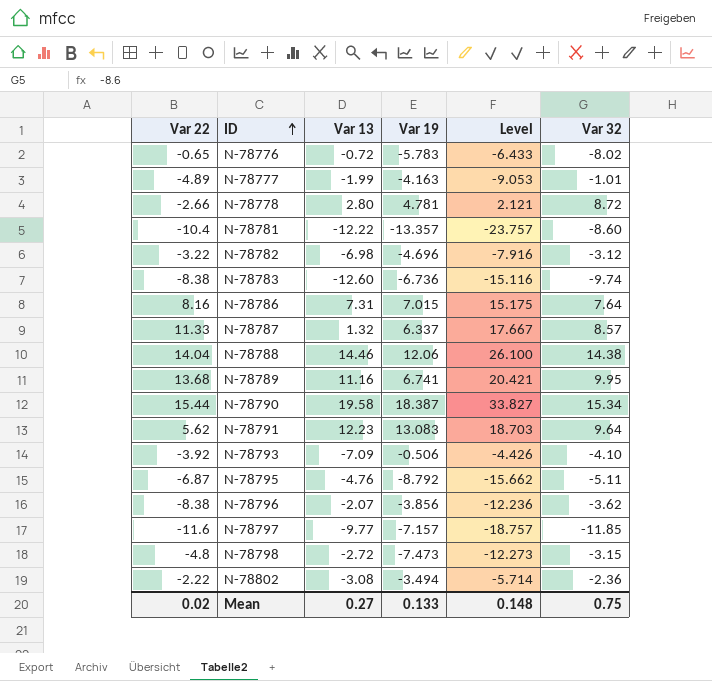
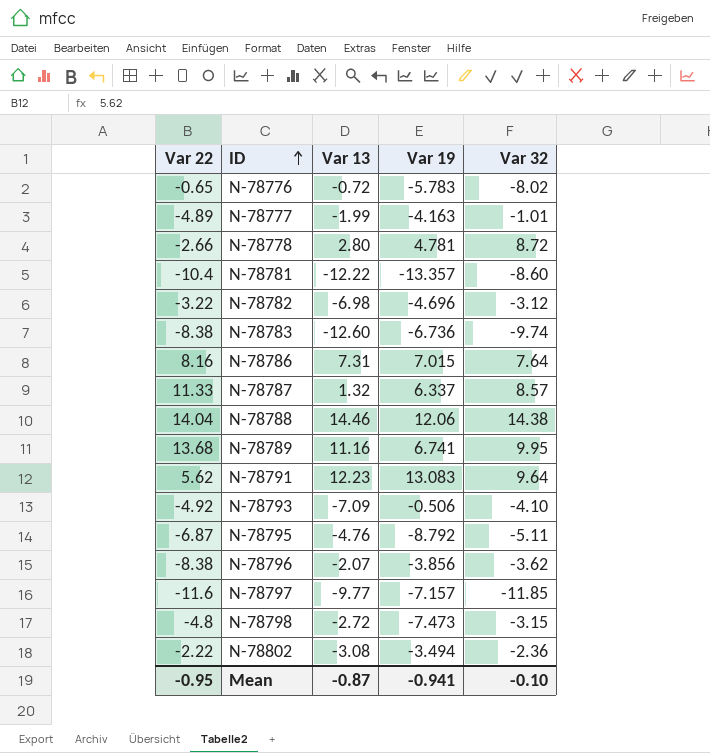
column Level | formula: [Var 22] + [Var 19] -> none
row N-78790: 15.44 | 19.58 | 18.387 | 33.827 | 15.34 -> none
N-78793 | Var 22: -3.92 -> -4.92
Mean | Var 22: 0.02 -> -0.95
Mean | Var 13: 0.27 -> -0.87
Mean | Var 19: 0.133 -> -0.941
Mean | Var 32: 0.75 -> -0.10

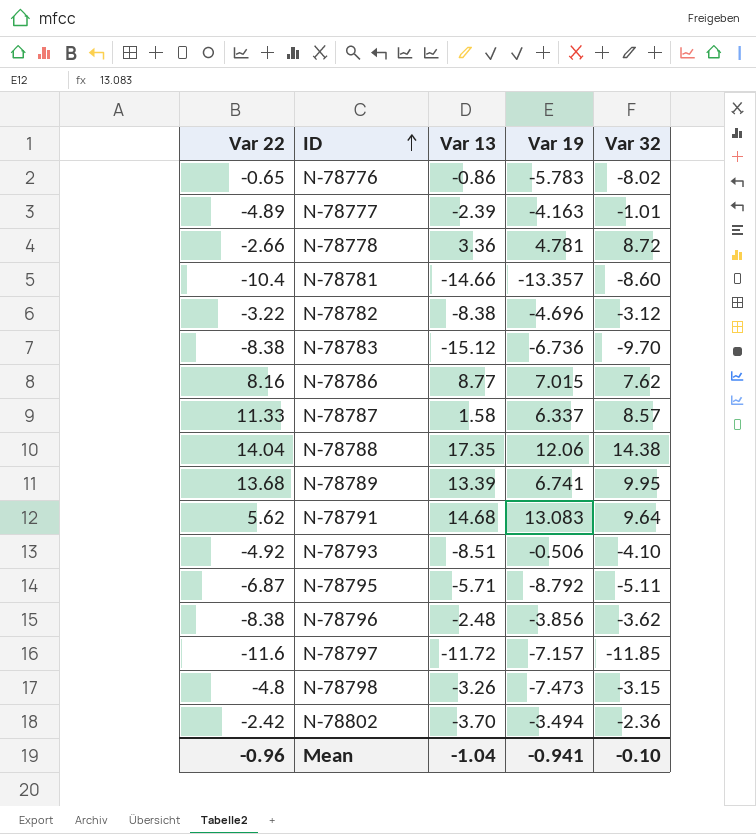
N-78776 | Var 13: -0.72 -> -0.86
N-78777 | Var 13: -1.99 -> -2.39
N-78778 | Var 13: 2.80 -> 3.36
N-78781 | Var 13: -12.22 -> -14.66
N-78782 | Var 13: -6.98 -> -8.38
N-78783 | Var 13: -12.60 -> -15.12
N-78783 | Var 32: -9.74 -> -9.70
N-78786 | Var 13: 7.31 -> 8.77
N-78786 | Var 32: 7.64 -> 7.62
N-78787 | Var 13: 1.32 -> 1.58
N-78788 | Var 13: 14.46 -> 17.35
N-78789 | Var 13: 11.16 -> 13.39
N-78791 | Var 13: 12.23 -> 14.68
N-78793 | Var 13: -7.09 -> -8.51
N-78795 | Var 13: -4.76 -> -5.71
N-78796 | Var 13: -2.07 -> -2.48
N-78797 | Var 13: -9.77 -> -11.72
N-78798 | Var 13: -2.72 -> -3.26
N-78802 | Var 22: -2.22 -> -2.42
N-78802 | Var 13: -3.08 -> -3.70
Mean | Var 22: -0.95 -> -0.96
Mean | Var 13: -0.87 -> -1.04

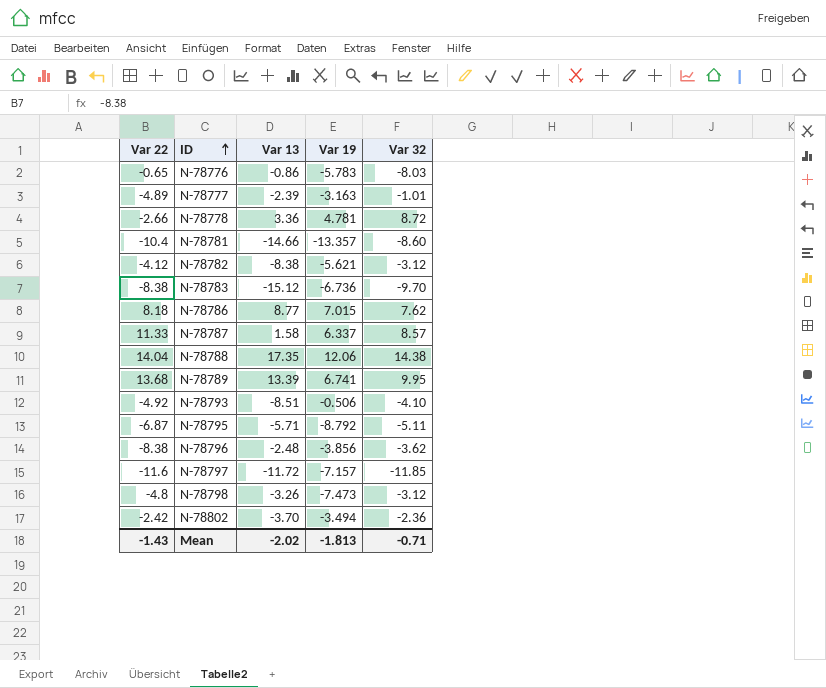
row N-78791: 5.62 | 14.68 | 13.083 | 9.64 -> none
N-78776 | Var 32: -8.02 -> -8.03
N-78777 | Var 19: -4.163 -> -3.163
N-78782 | Var 22: -3.22 -> -4.12
N-78782 | Var 19: -4.696 -> -5.621
N-78786 | Var 22: 8.16 -> 8.18
N-78798 | Var 32: -3.15 -> -3.12
Mean | Var 22: -0.96 -> -1.43
Mean | Var 13: -1.04 -> -2.02
Mean | Var 19: -0.941 -> -1.813
Mean | Var 32: -0.10 -> -0.71

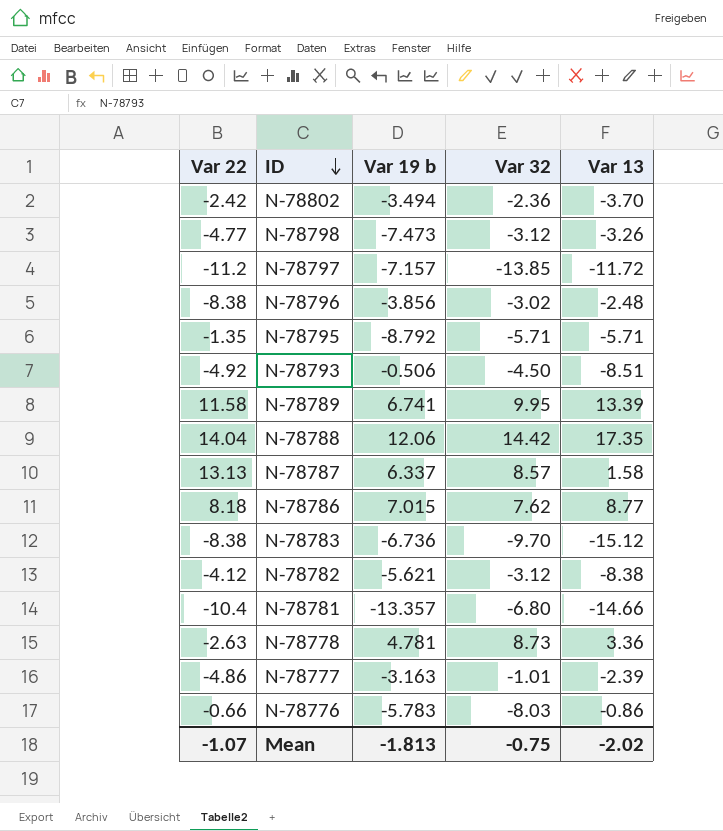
row order: ID ascending -> ID descending
column name: Var 19 -> Var 19 b
column Var 13 | position: 3 -> 5
N-78798 | Var 22: -4.8 -> -4.77
N-78797 | Var 22: -11.6 -> -11.2
N-78797 | Var 32: -11.85 -> -13.85
N-78796 | Var 32: -3.62 -> -3.02
N-78795 | Var 22: -6.87 -> -1.35
N-78795 | Var 32: -5.11 -> -5.71
N-78793 | Var 32: -4.10 -> -4.50
N-78789 | Var 22: 13.68 -> 11.58
N-78788 | Var 32: 14.38 -> 14.42
N-78787 | Var 22: 11.33 -> 13.13
N-78781 | Var 32: -8.60 -> -6.80
N-78778 | Var 22: -2.66 -> -2.63
N-78778 | Var 32: 8.72 -> 8.73
N-78777 | Var 22: -4.89 -> -4.86
N-78776 | Var 22: -0.65 -> -0.66
Mean | Var 22: -1.43 -> -1.07
Mean | Var 32: -0.71 -> -0.75

